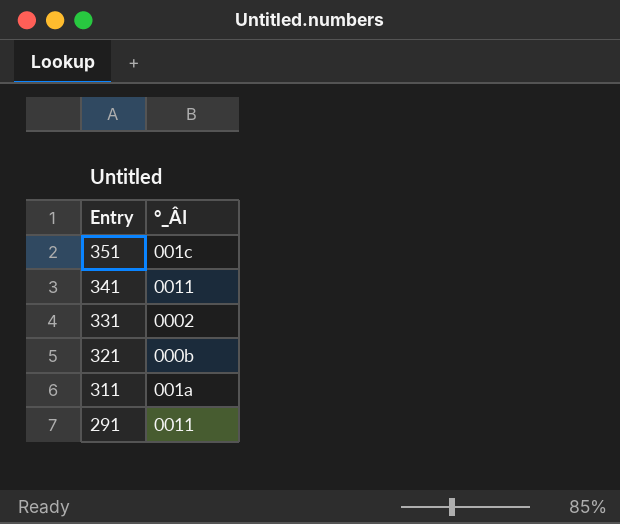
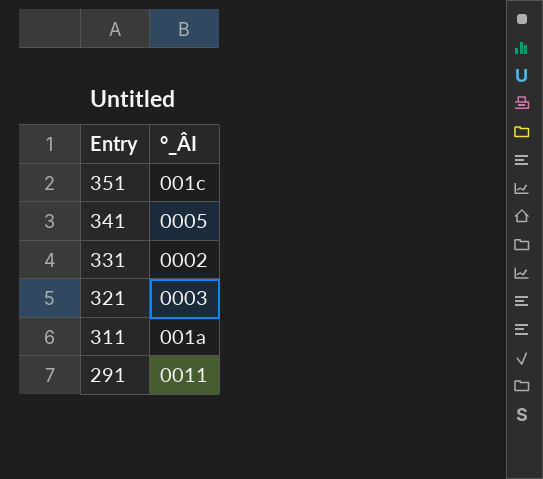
341 | °_ÂI: 0011 -> 0005
321 | °_ÂI: 000b -> 0003

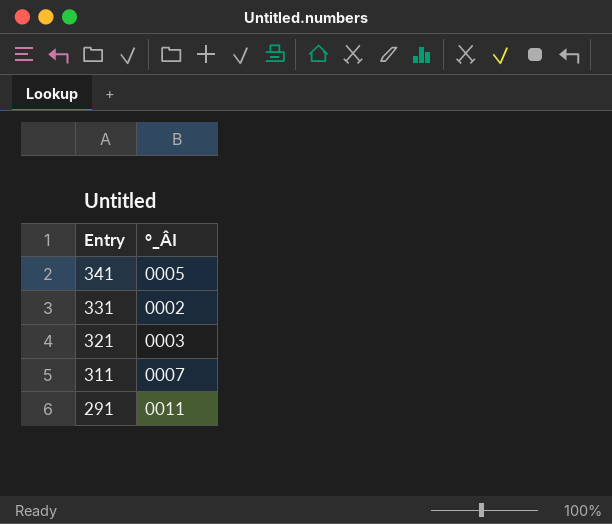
row 351: 001c -> none
311 | °_ÂI: 001a -> 0007

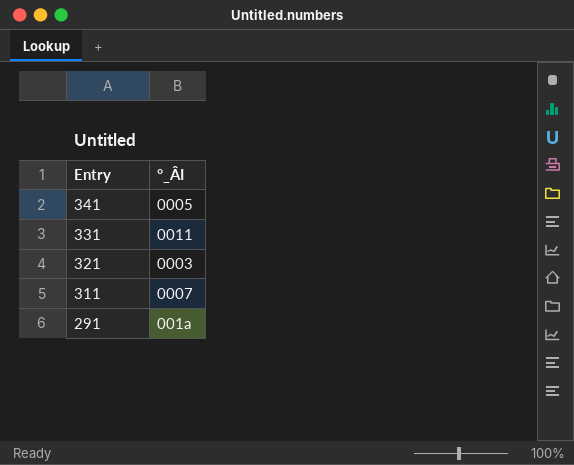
331 | °_ÂI: 0002 -> 0011
291 | °_ÂI: 0011 -> 001a

